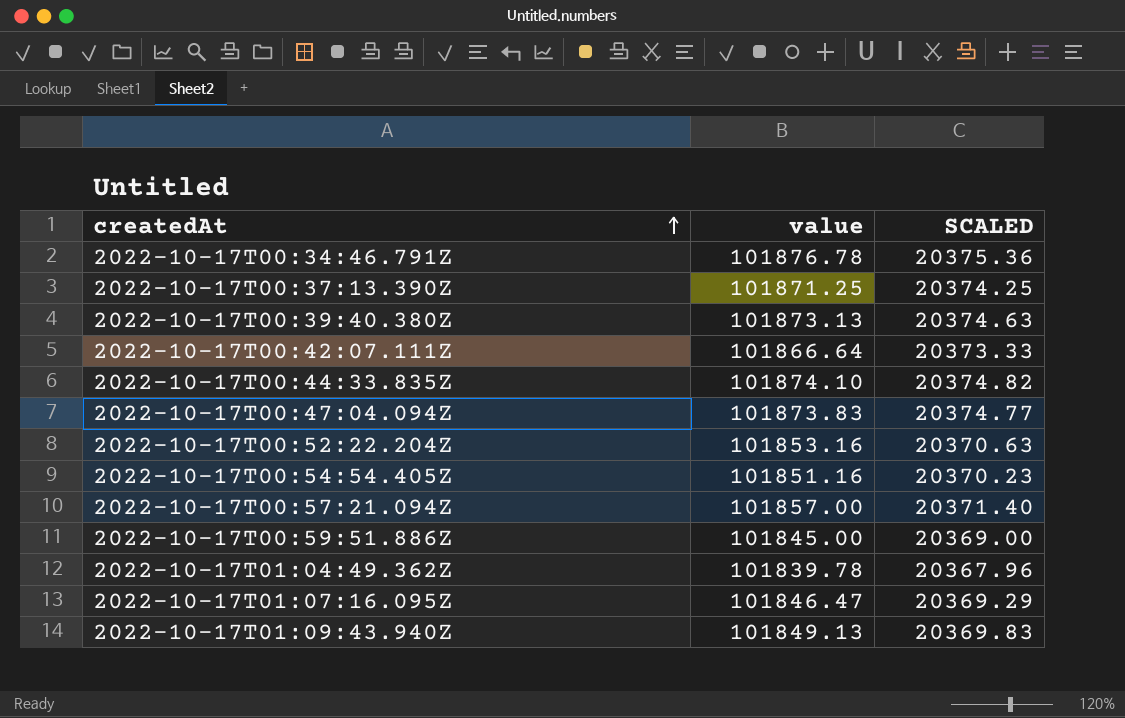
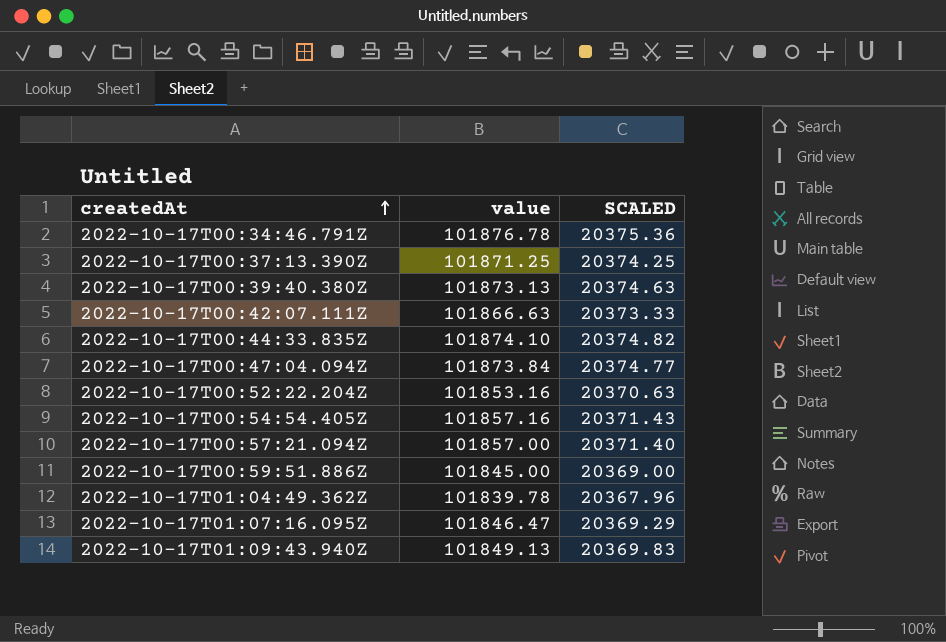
2022-10-17T00:42:07.111Z | value: 101866.64 -> 101866.63
2022-10-17T00:47:04.094Z | value: 101873.83 -> 101873.84
2022-10-17T00:54:54.405Z | value: 101851.16 -> 101857.16
2022-10-17T00:54:54.405Z | SCALED: 20370.23 -> 20371.43

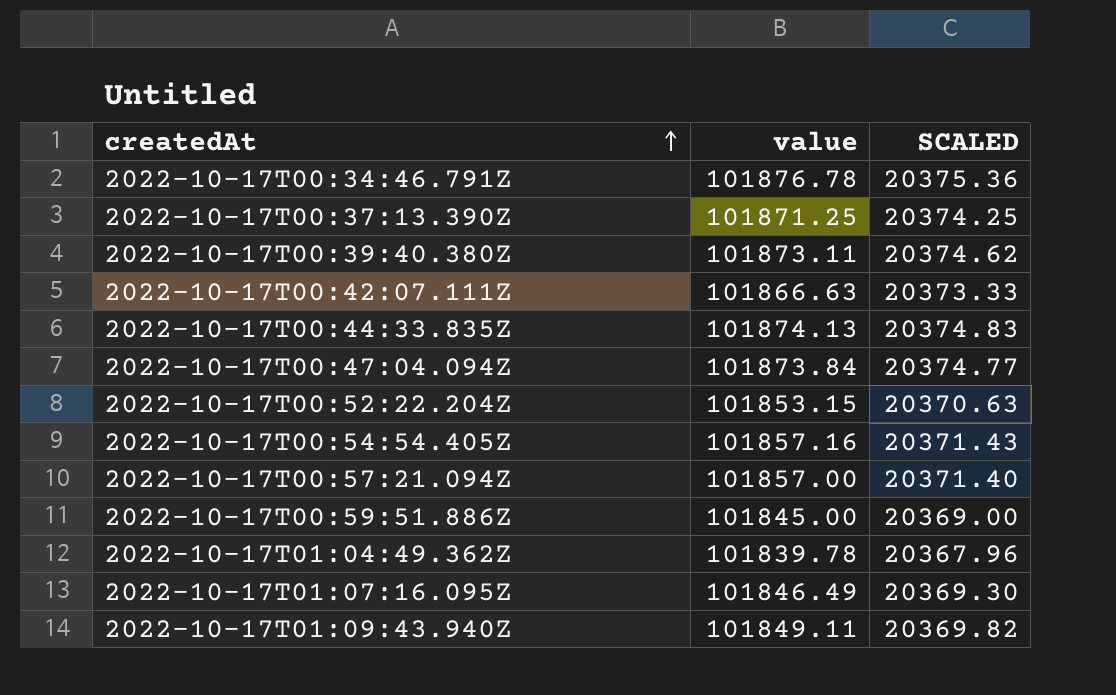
2022-10-17T00:39:40.380Z | value: 101873.13 -> 101873.11
2022-10-17T00:39:40.380Z | SCALED: 20374.63 -> 20374.62
2022-10-17T00:44:33.835Z | value: 101874.10 -> 101874.13
2022-10-17T00:44:33.835Z | SCALED: 20374.82 -> 20374.83
2022-10-17T00:52:22.204Z | value: 101853.16 -> 101853.15
2022-10-17T01:07:16.095Z | value: 101846.47 -> 101846.49
2022-10-17T01:07:16.095Z | SCALED: 20369.29 -> 20369.30
2022-10-17T01:09:43.940Z | value: 101849.13 -> 101849.11
2022-10-17T01:09:43.940Z | SCALED: 20369.83 -> 20369.82

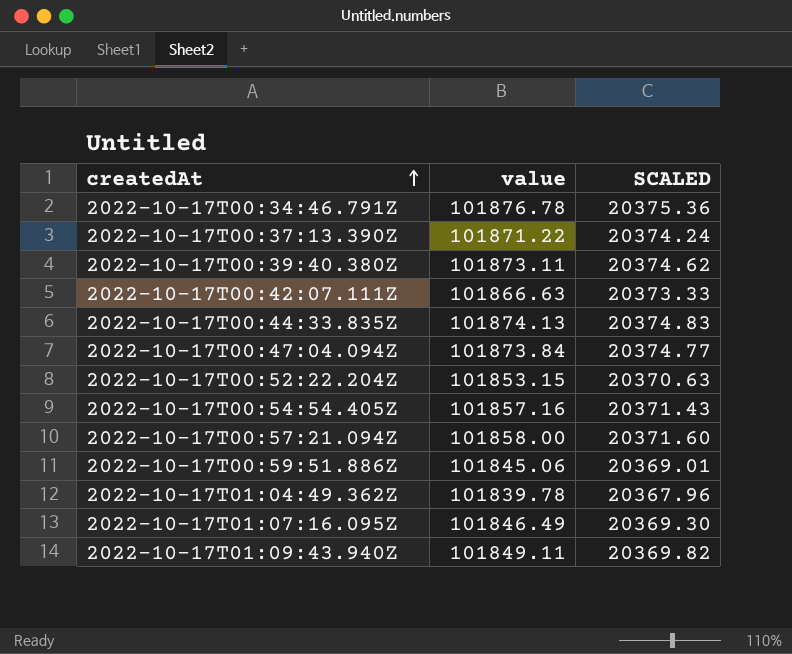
2022-10-17T00:37:13.390Z | value: 101871.25 -> 101871.22
2022-10-17T00:37:13.390Z | SCALED: 20374.25 -> 20374.24
2022-10-17T00:57:21.094Z | value: 101857.00 -> 101858.00
2022-10-17T00:57:21.094Z | SCALED: 20371.40 -> 20371.60
2022-10-17T00:59:51.886Z | value: 101845.00 -> 101845.06
2022-10-17T00:59:51.886Z | SCALED: 20369.00 -> 20369.01

